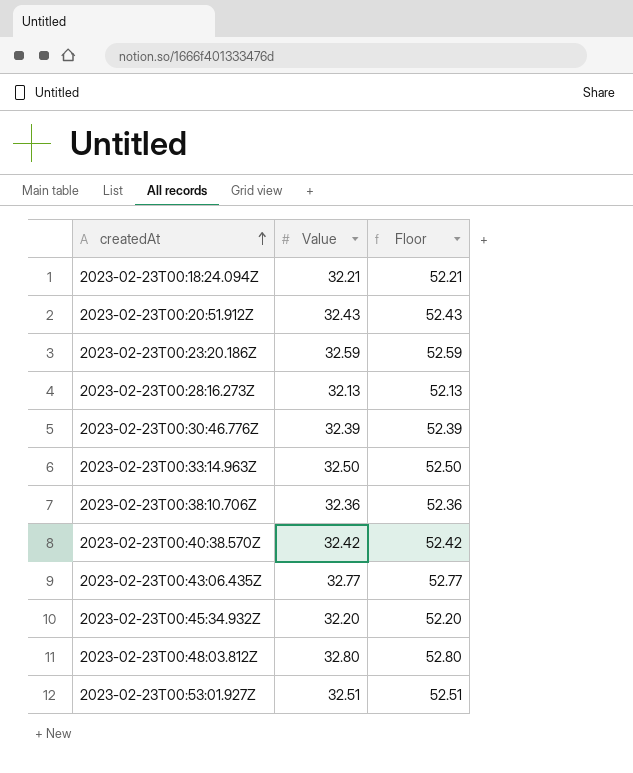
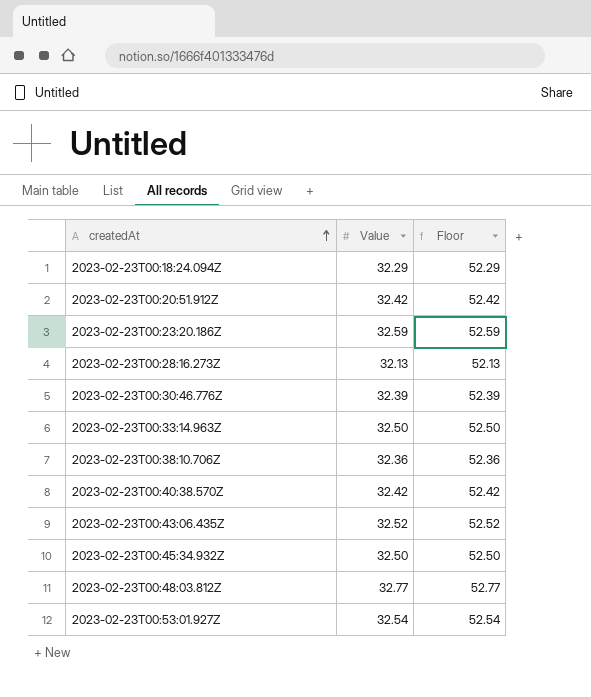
2023-02-23T00:18:24.094Z | Value: 32.21 -> 32.29
2023-02-23T00:18:24.094Z | Floor: 52.21 -> 52.29
2023-02-23T00:20:51.912Z | Value: 32.43 -> 32.42
2023-02-23T00:20:51.912Z | Floor: 52.43 -> 52.42
2023-02-23T00:43:06.435Z | Value: 32.77 -> 32.52
2023-02-23T00:43:06.435Z | Floor: 52.77 -> 52.52
2023-02-23T00:45:34.932Z | Value: 32.20 -> 32.50
2023-02-23T00:45:34.932Z | Floor: 52.20 -> 52.50
2023-02-23T00:48:03.812Z | Value: 32.80 -> 32.77
2023-02-23T00:48:03.812Z | Floor: 52.80 -> 52.77
2023-02-23T00:53:01.927Z | Value: 32.51 -> 32.54
2023-02-23T00:53:01.927Z | Floor: 52.51 -> 52.54

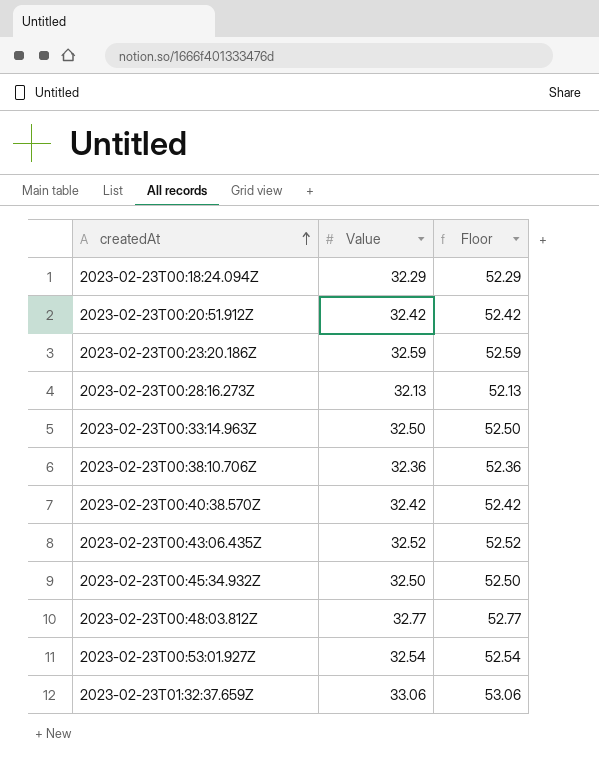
row 2023-02-23T00:30:46.776Z: 32.39 | 52.39 -> none
row 2023-02-23T01:32:37.659Z: none -> 33.06 | 53.06

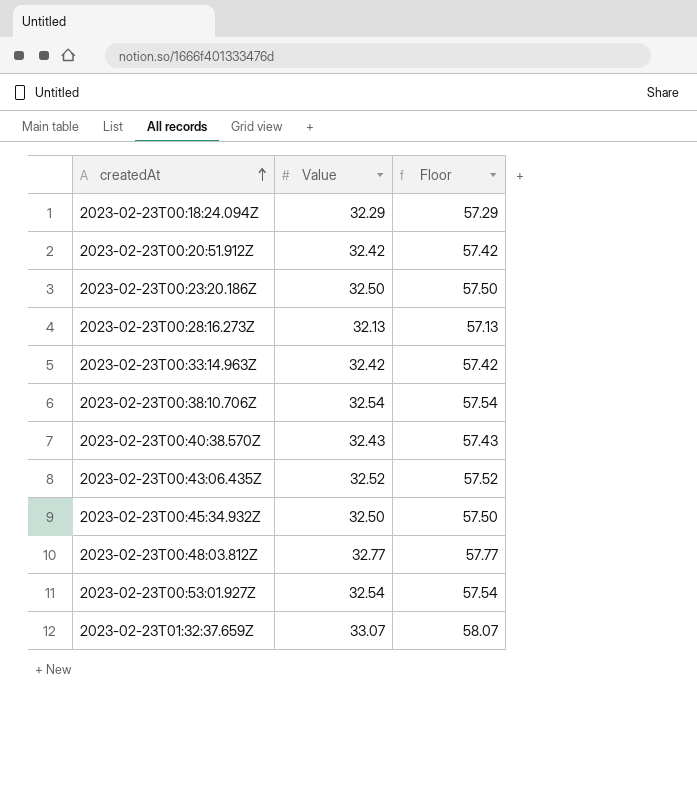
column Floor | formula: [Value] + 20 -> [Value] + 25
2023-02-23T00:23:20.186Z | Value: 32.59 -> 32.50
2023-02-23T00:33:14.963Z | Value: 32.50 -> 32.42
2023-02-23T00:38:10.706Z | Value: 32.36 -> 32.54
2023-02-23T00:40:38.570Z | Value: 32.42 -> 32.43
2023-02-23T01:32:37.659Z | Value: 33.06 -> 33.07

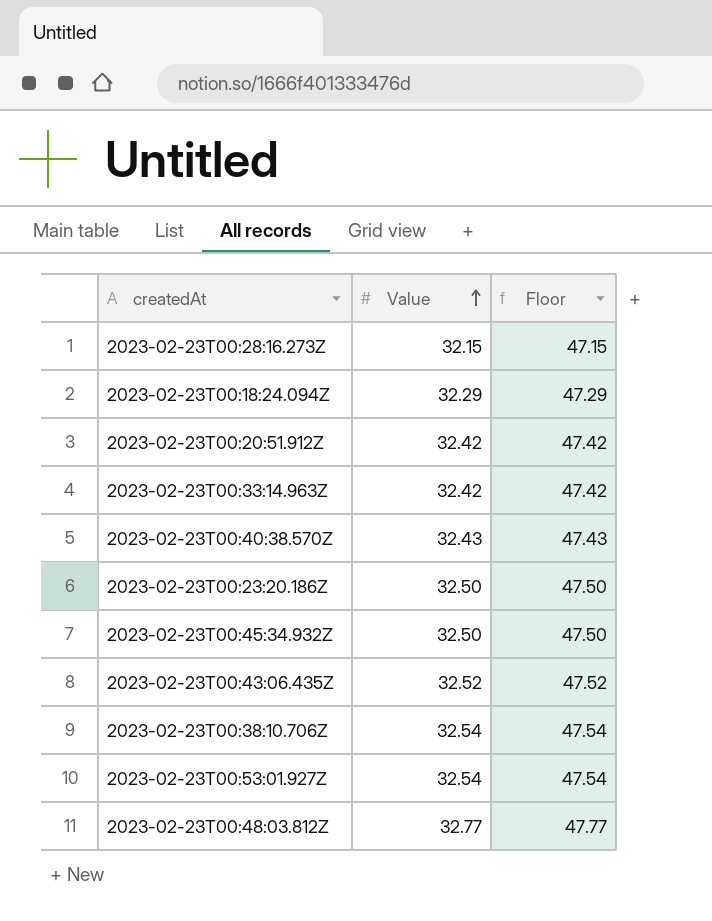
row order: createdAt ascending -> Value ascending
column Floor | formula: [Value] + 25 -> [Value] + 15
row 2023-02-23T01:32:37.659Z: 33.07 | 58.07 -> none
2023-02-23T00:28:16.273Z | Value: 32.13 -> 32.15

